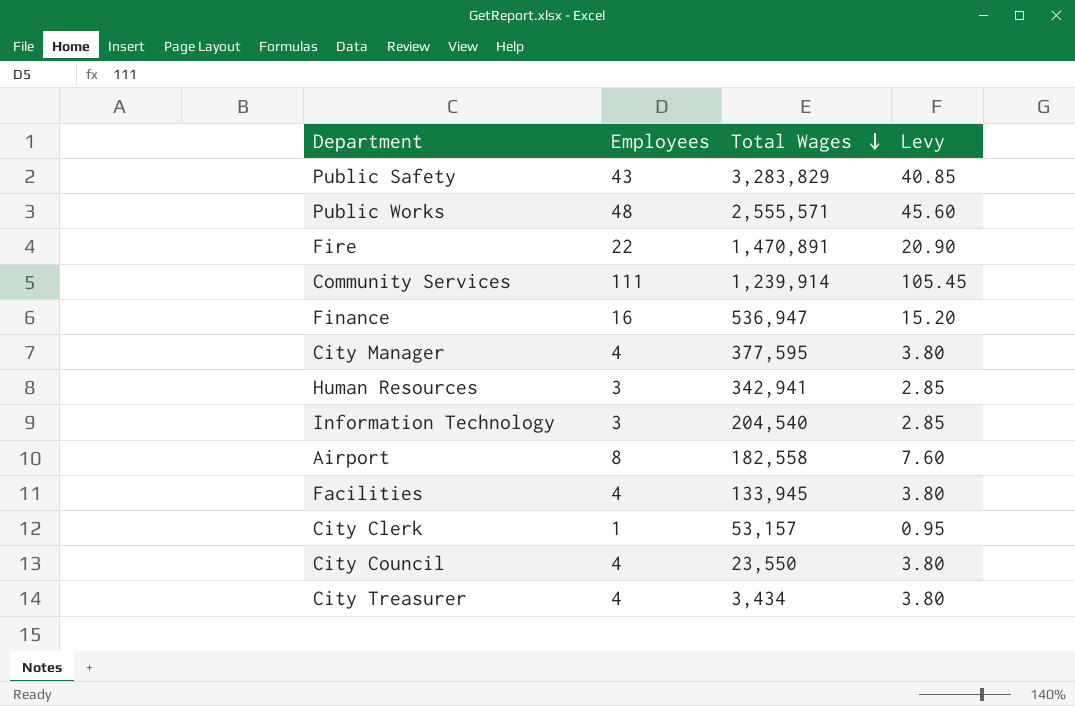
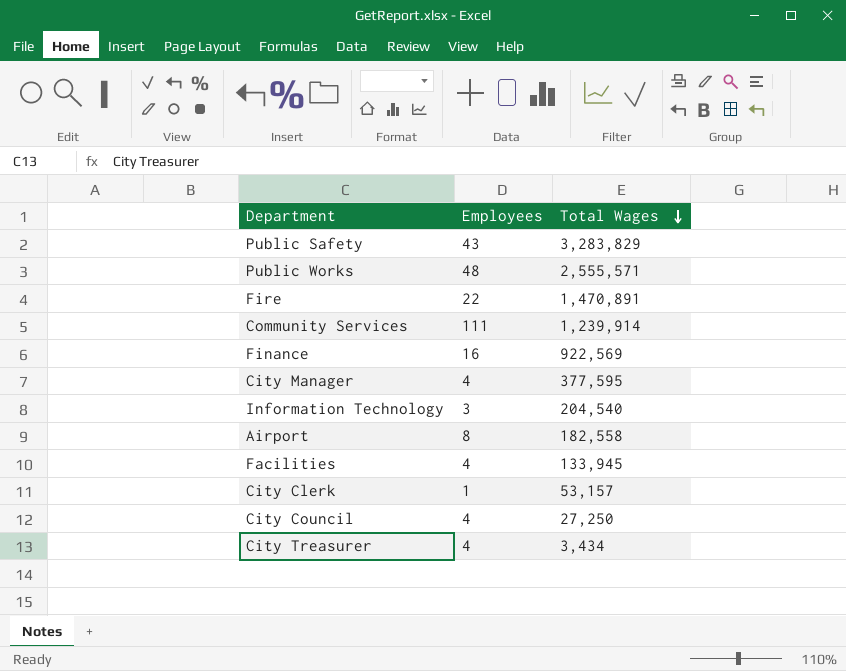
column Levy | formula: [Employees] * 0.95 -> none
row Human Resources: 3 | 342,941 | 2.85 -> none
Finance | Total Wages: 536,947 -> 922,569
City Council | Total Wages: 23,550 -> 27,250

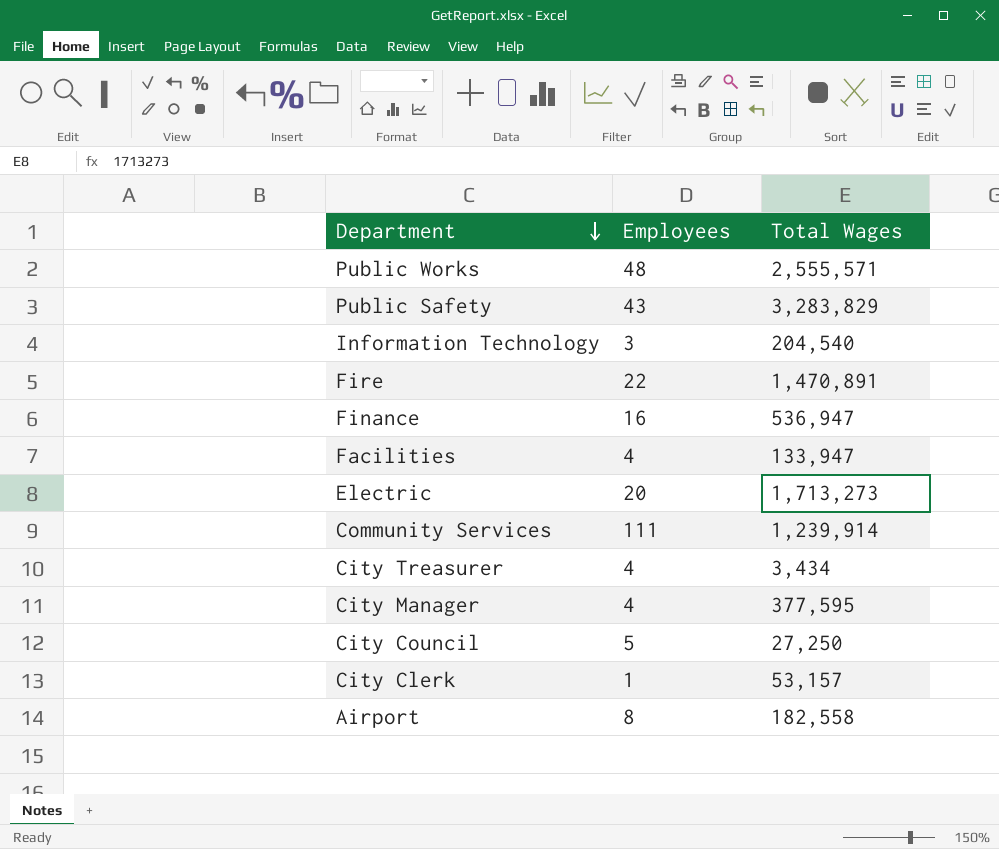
row order: Total Wages descending -> Department descending
Finance | Total Wages: 922,569 -> 536,947
Facilities | Total Wages: 133,945 -> 133,947
row Electric: none -> 20 | 1,713,273
City Council | Employees: 4 -> 5

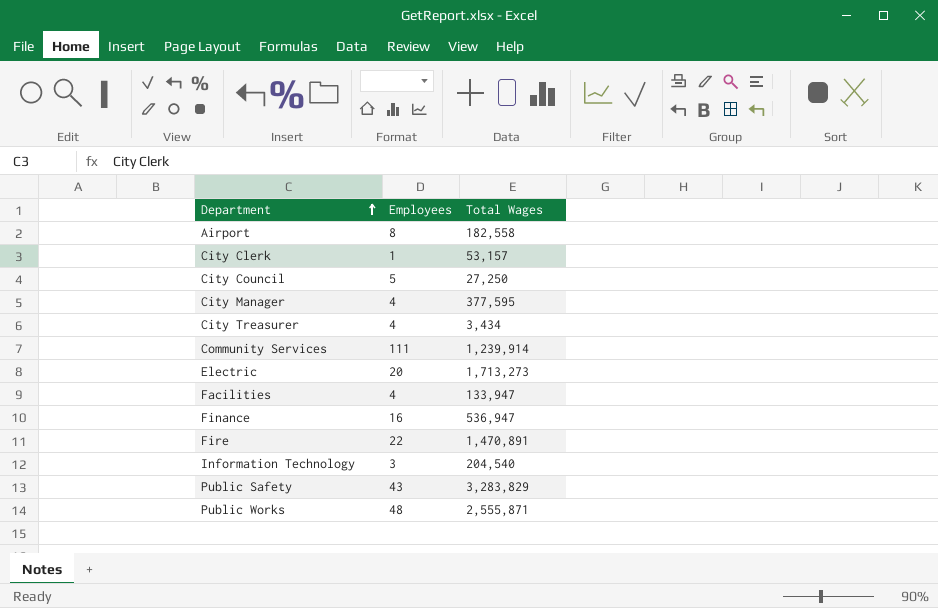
row order: Department descending -> Department ascending
Public Works | Total Wages: 2,555,571 -> 2,555,871

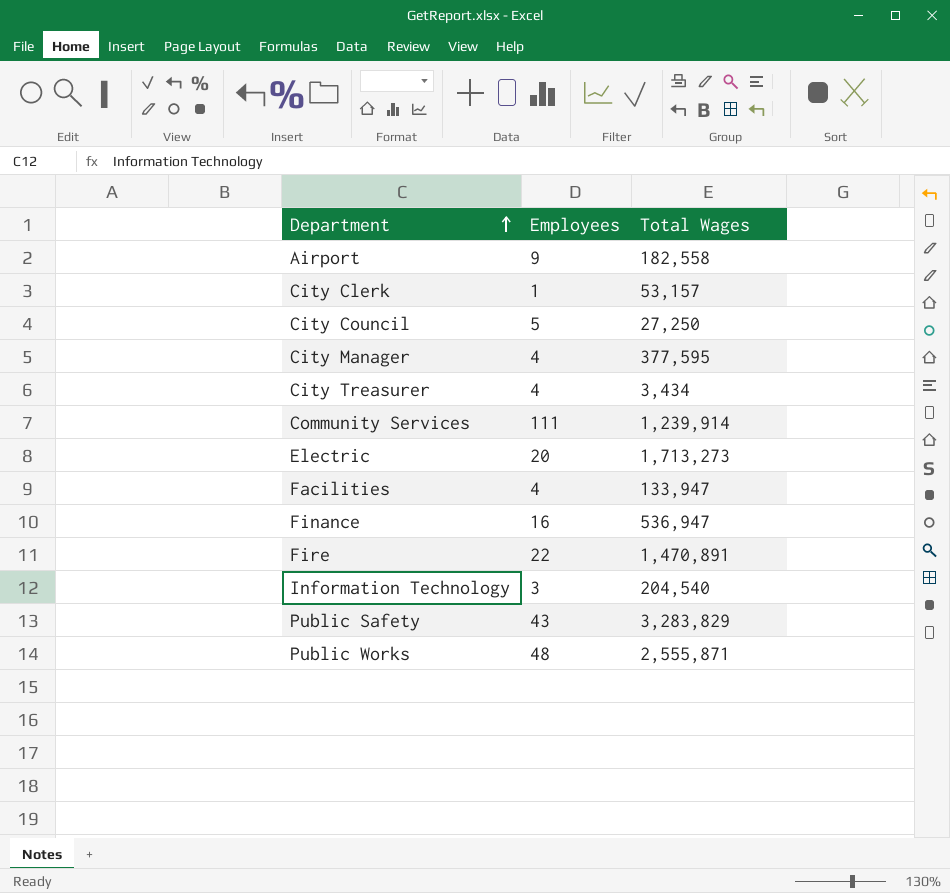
Airport | Employees: 8 -> 9

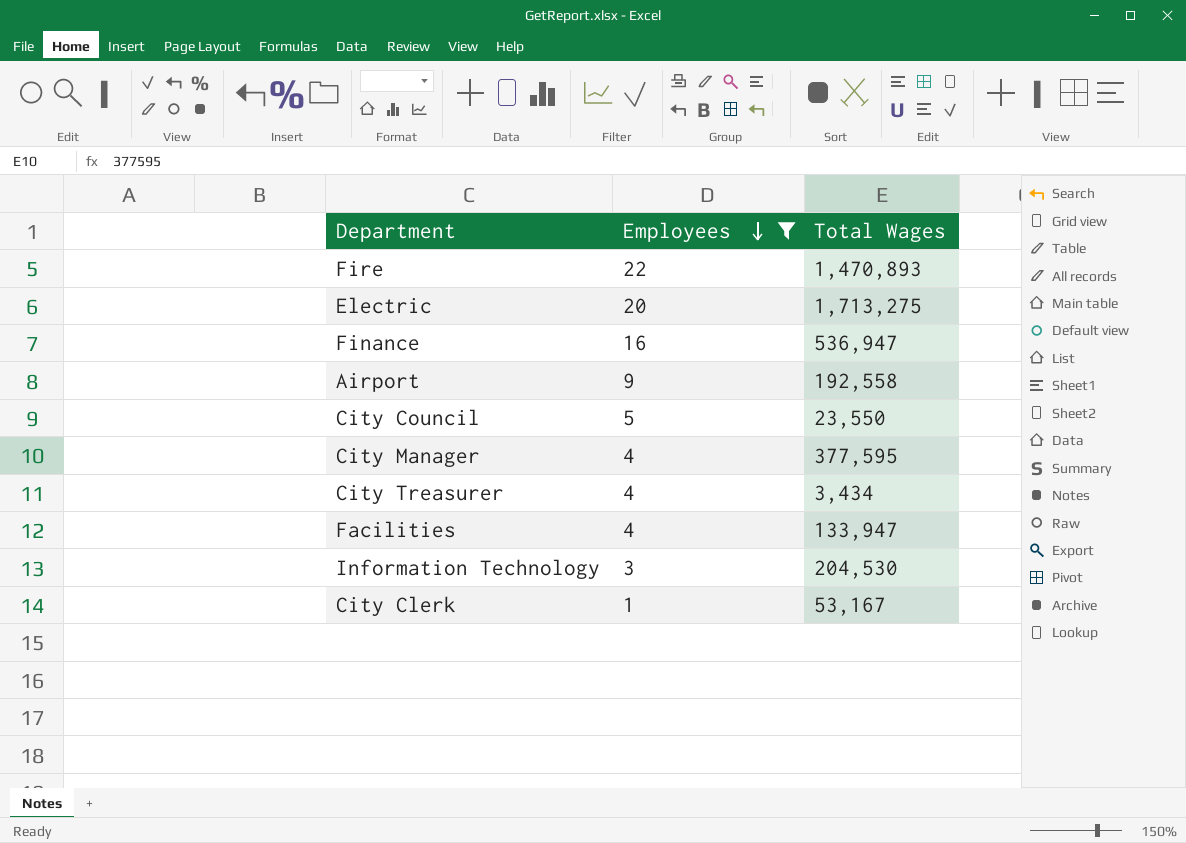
filter: none -> Employees <= 22
row order: Department ascending -> Employees descending
Fire | Total Wages: 1,470,891 -> 1,470,893
Electric | Total Wages: 1,713,273 -> 1,713,275
Airport | Total Wages: 182,558 -> 192,558
City Council | Total Wages: 27,250 -> 23,550
Information Technology | Total Wages: 204,540 -> 204,530
City Clerk | Total Wages: 53,157 -> 53,167

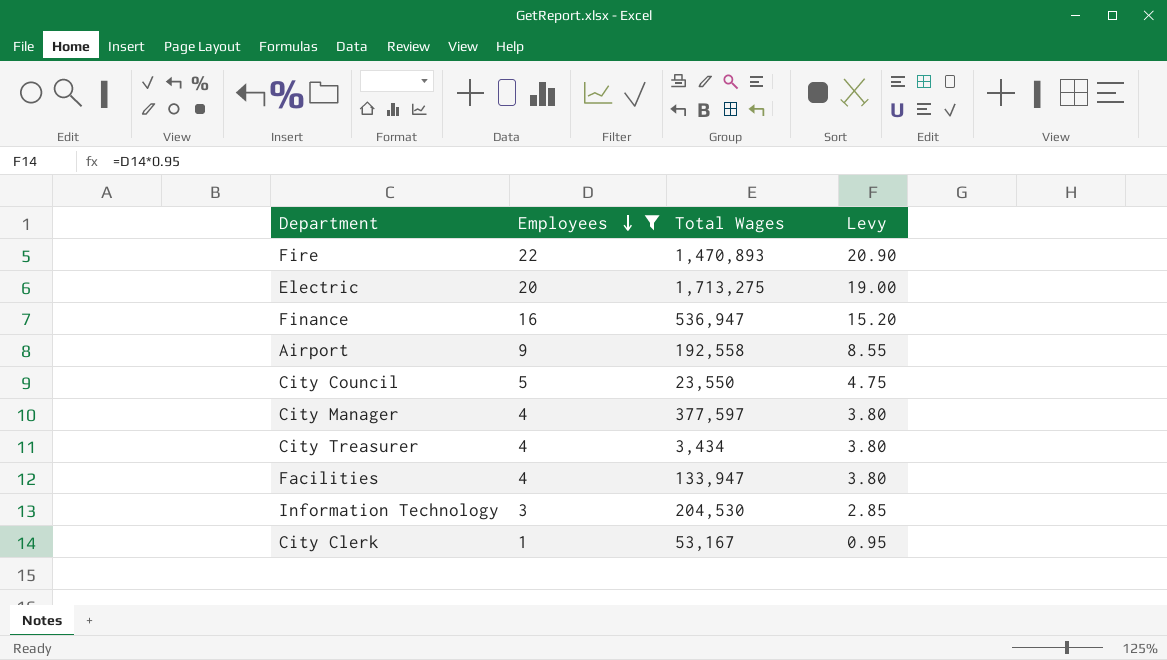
column Levy | formula: none -> [Employees] * 0.95
City Manager | Total Wages: 377,595 -> 377,597

